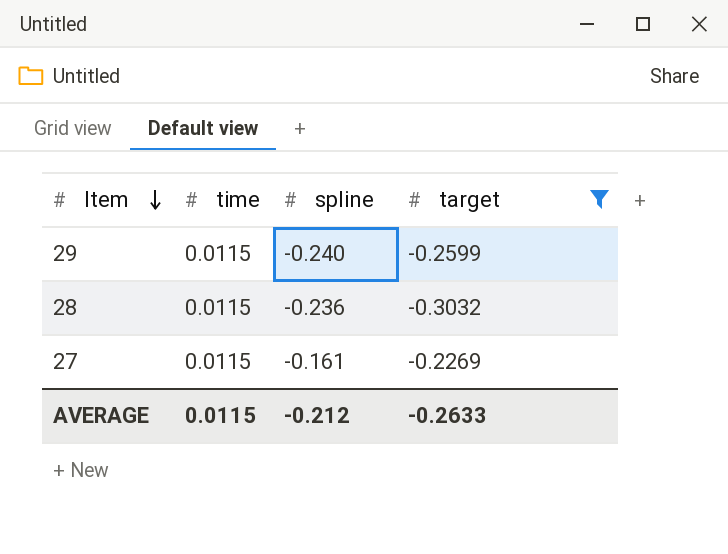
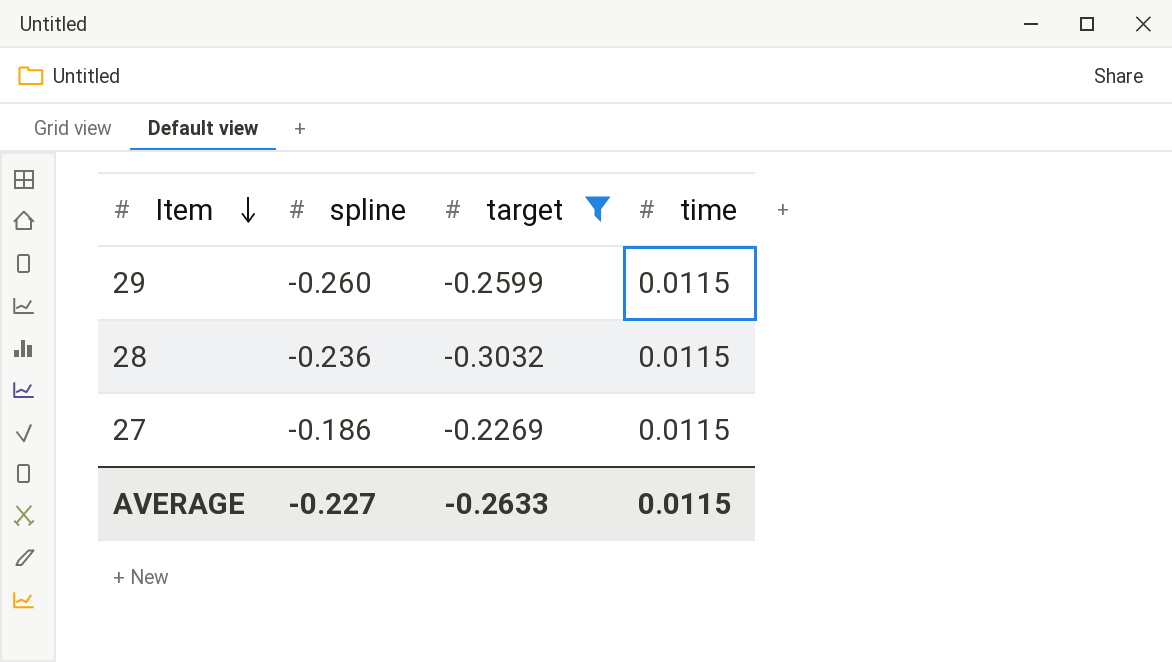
column time | position: 2 -> 4
29 | spline: -0.240 -> -0.260
27 | spline: -0.161 -> -0.186
AVERAGE | spline: -0.212 -> -0.227

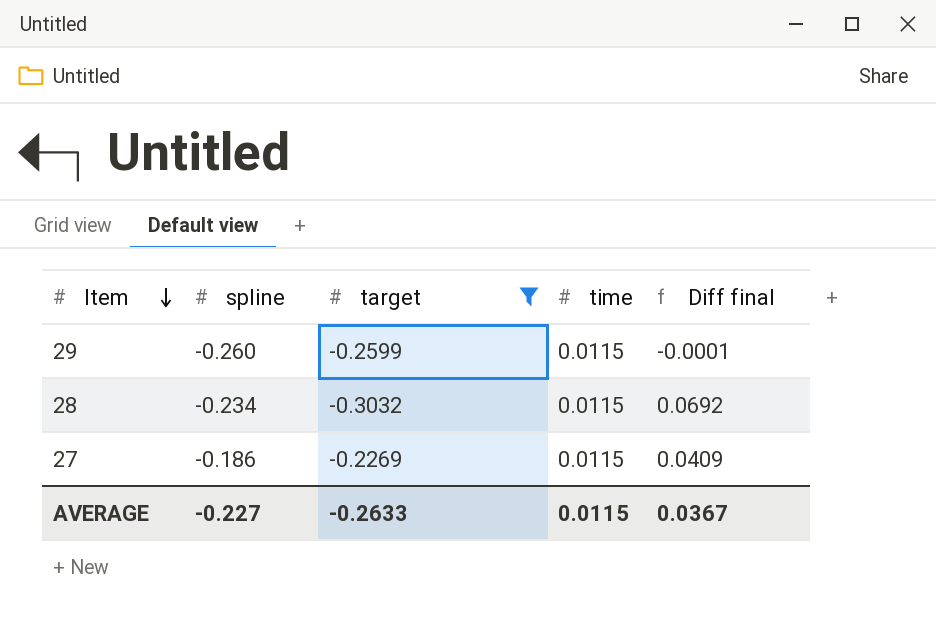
column Diff final | formula: none -> [spline] - [target]
28 | spline: -0.236 -> -0.234

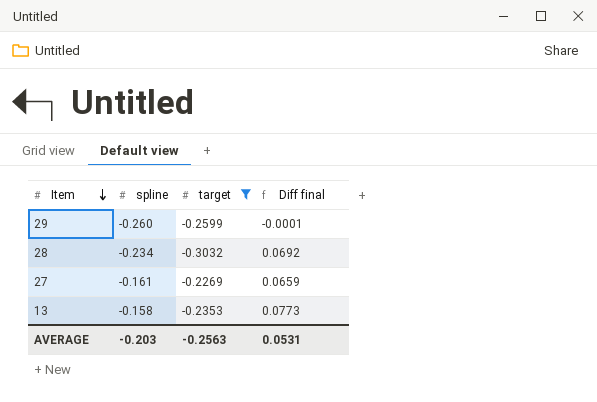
column time | position: 4 -> none
27 | spline: -0.186 -> -0.161
27 | Diff final: 0.0409 -> 0.0659
row 13: none -> -0.158 | -0.2353 | 0.0773
AVERAGE | spline: -0.227 -> -0.203
AVERAGE | target: -0.2633 -> -0.2563
AVERAGE | Diff final: 0.0367 -> 0.0531

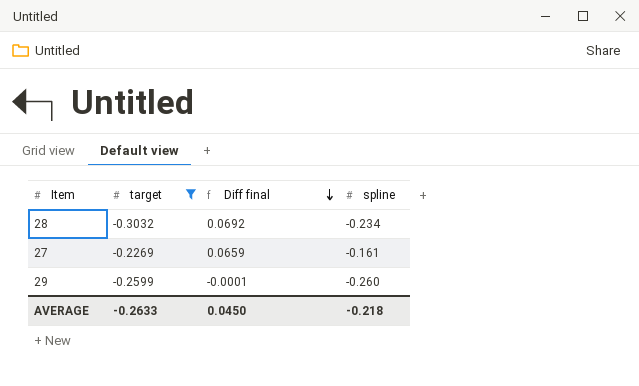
row order: Item descending -> Diff final descending
column spline | position: 2 -> 4
row 13: -0.158 | -0.2353 | 0.0773 -> none
AVERAGE | target: -0.2563 -> -0.2633
AVERAGE | Diff final: 0.0531 -> 0.0450
AVERAGE | spline: -0.203 -> -0.218

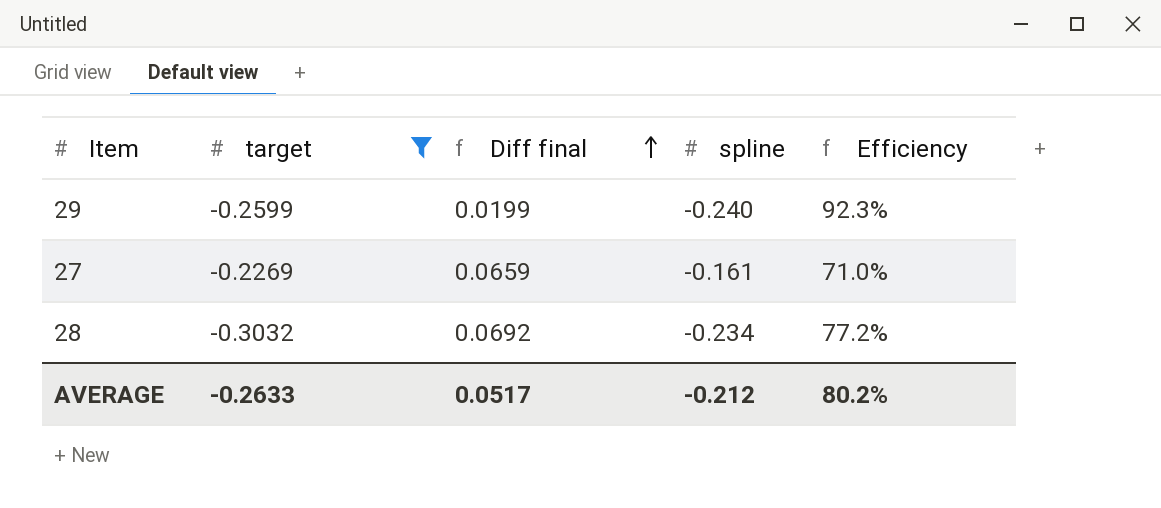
row order: Diff final descending -> Diff final ascending
column Efficiency | formula: none -> [spline] / [target]
29 | Diff final: -0.0001 -> 0.0199
29 | spline: -0.260 -> -0.240
AVERAGE | Diff final: 0.0450 -> 0.0517
AVERAGE | spline: -0.218 -> -0.212

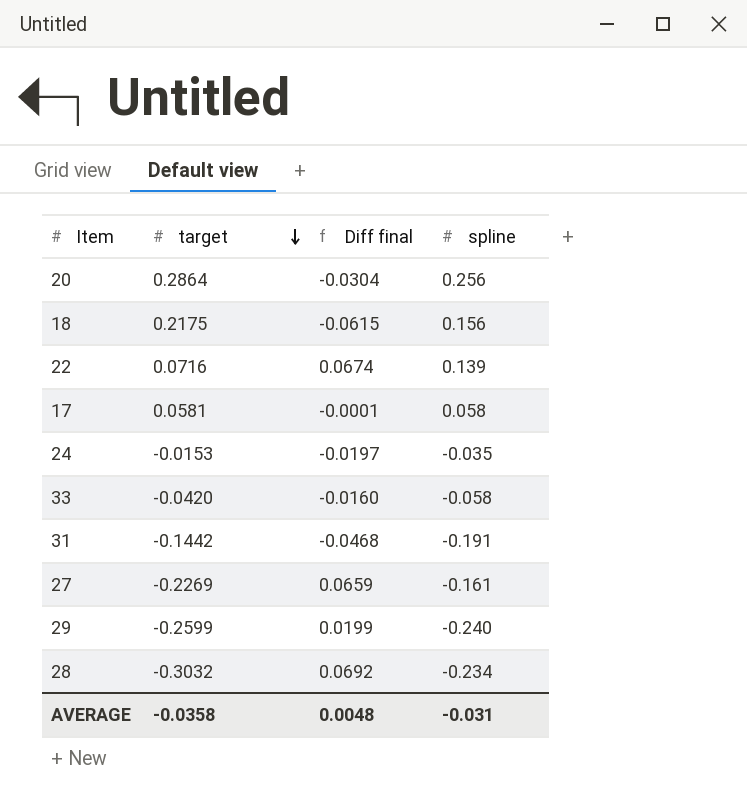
filter: target <= -0.2269 -> none
row order: Diff final ascending -> target descending
column Efficiency | formula: [spline] / [target] -> none
AVERAGE | target: -0.2633 -> -0.0358
AVERAGE | Diff final: 0.0517 -> 0.0048
AVERAGE | spline: -0.212 -> -0.031

